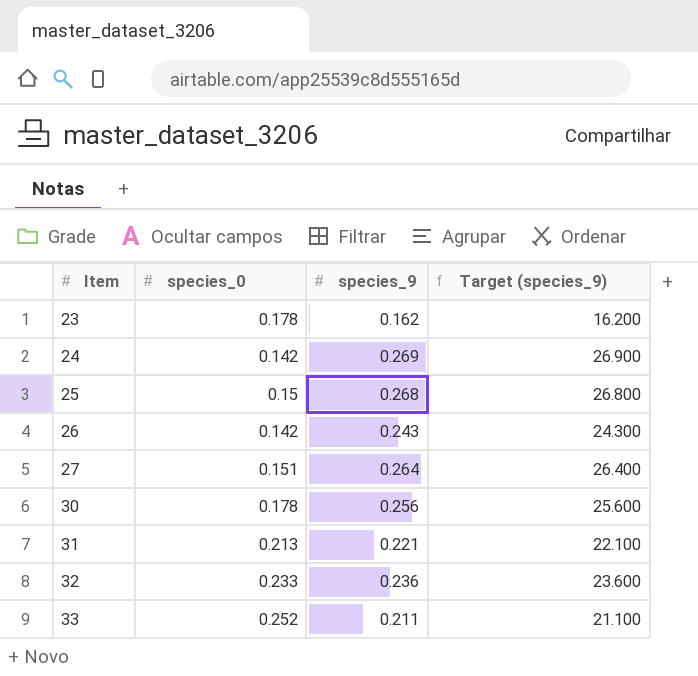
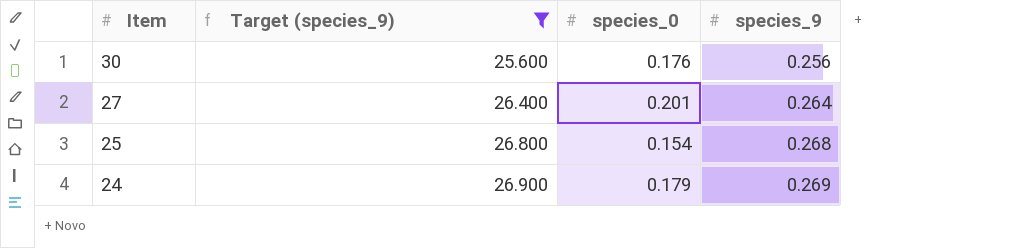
filter: none -> Target (species_9) >= 25.600
row order: Item ascending -> Item descending
column Target (species_9) | position: 4 -> 2
30 | species_0: 0.178 -> 0.176
27 | species_0: 0.151 -> 0.201
25 | species_0: 0.15 -> 0.154
24 | species_0: 0.142 -> 0.179

